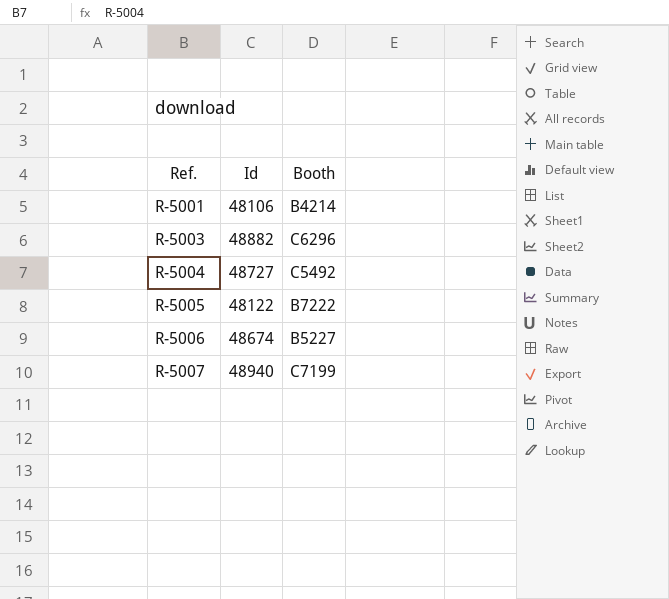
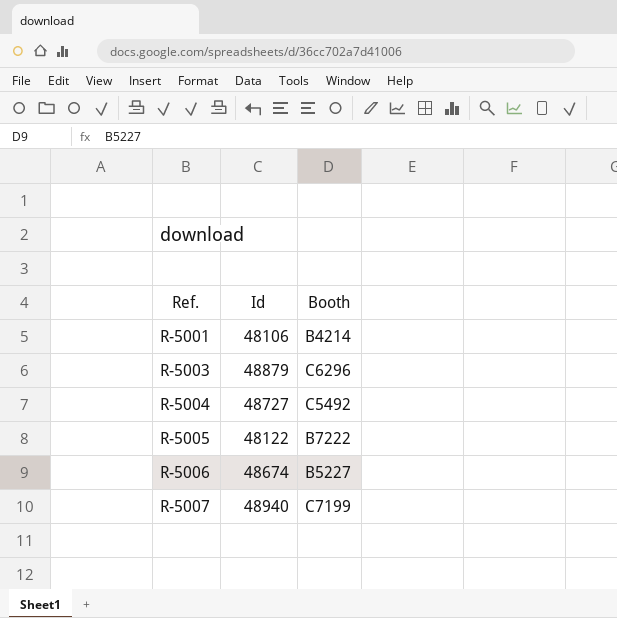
R-5003 | Id: 48882 -> 48879

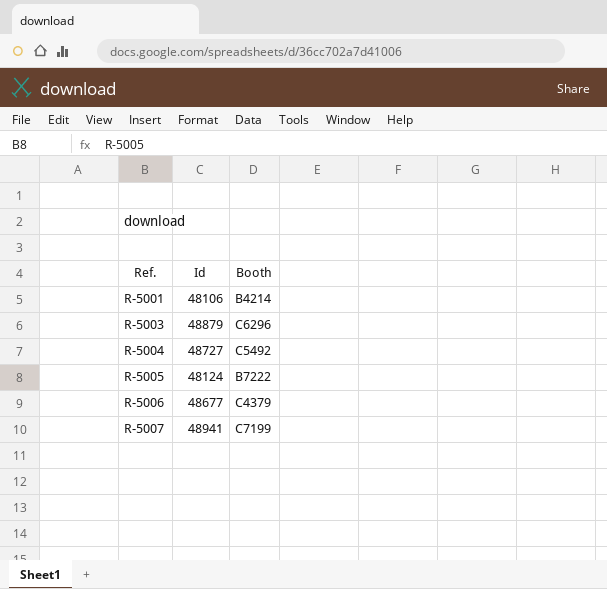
R-5005 | Id: 48122 -> 48124
R-5006 | Id: 48674 -> 48677
R-5006 | Booth: B5227 -> C4379
R-5007 | Id: 48940 -> 48941

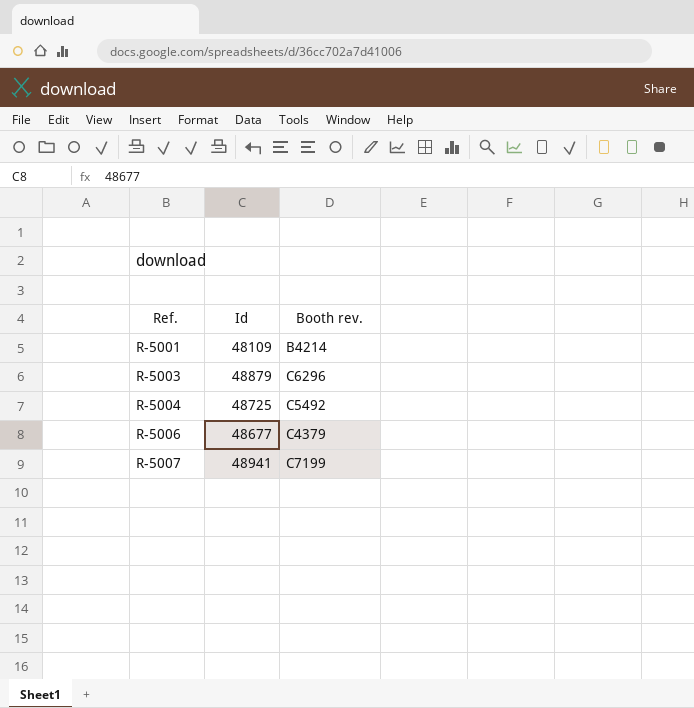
column name: Booth -> Booth rev.
row R-5005: 48124 | B7222 -> none
R-5001 | Id: 48106 -> 48109
R-5004 | Id: 48727 -> 48725

